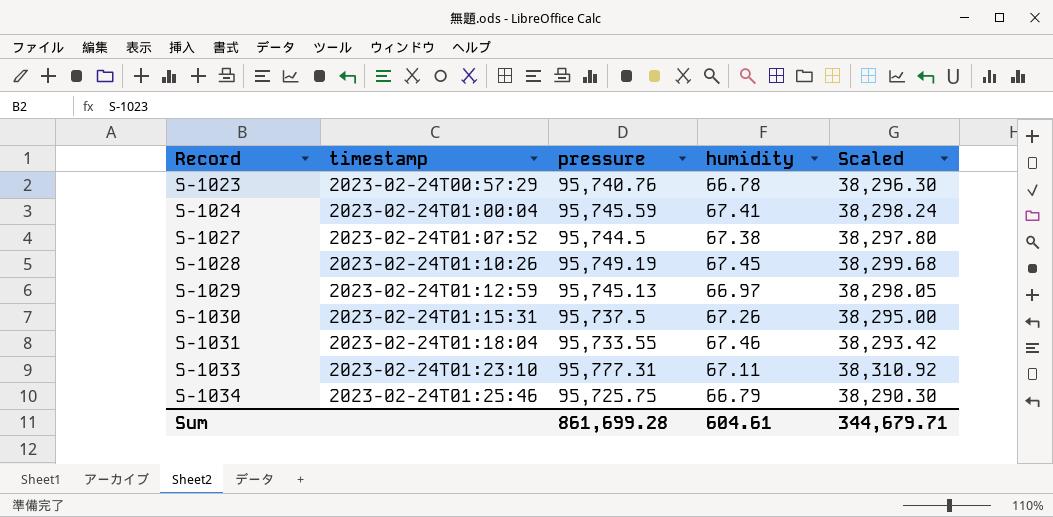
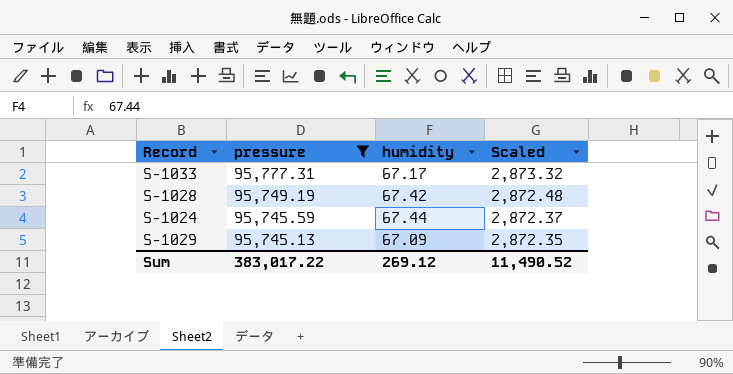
filter: none -> pressure >= 95,745.13
row order: Record ascending -> pressure descending
column timestamp | position: 2 -> none
column Scaled | formula: [pressure] * 0.4 -> [pressure] * 0.03
S-1033 | humidity: 67.11 -> 67.17
S-1028 | humidity: 67.45 -> 67.42
S-1024 | humidity: 67.41 -> 67.44
S-1029 | humidity: 66.97 -> 67.09
Sum | pressure: 861,699.28 -> 383,017.22
Sum | humidity: 604.61 -> 269.12
Sum | Scaled: 344,679.71 -> 11,490.52

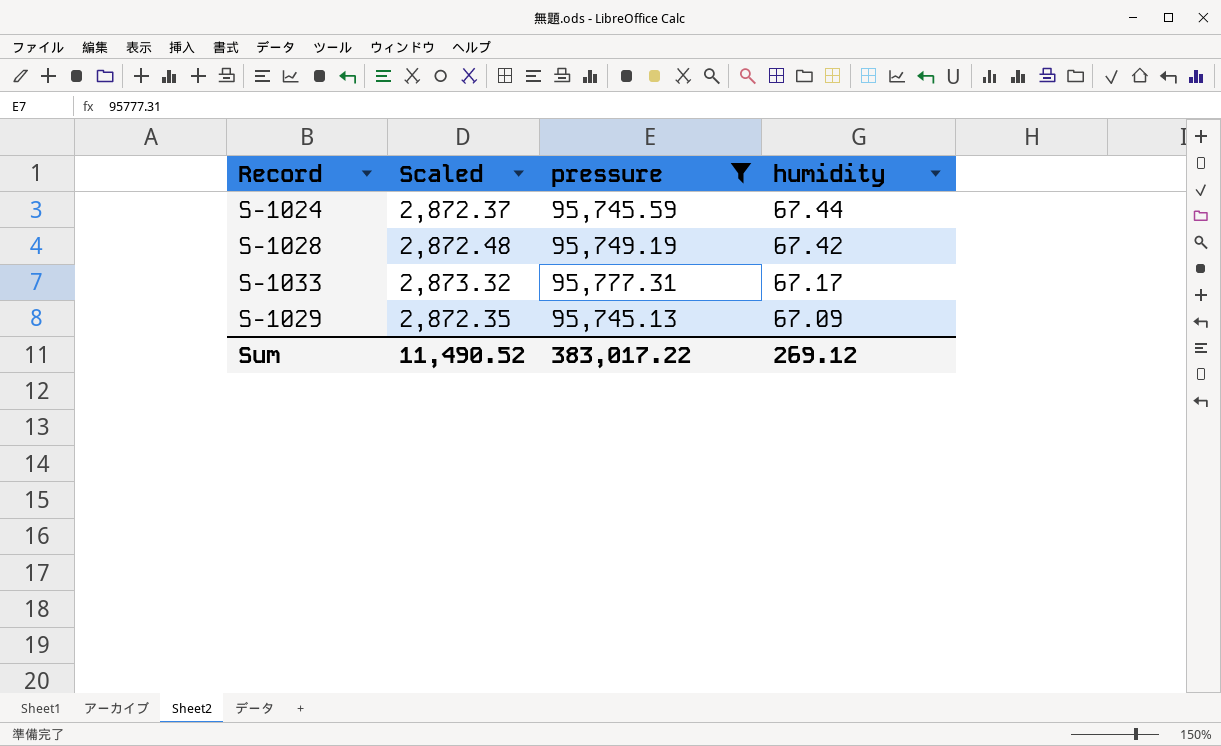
row order: pressure descending -> humidity descending
column Scaled | position: 4 -> 2

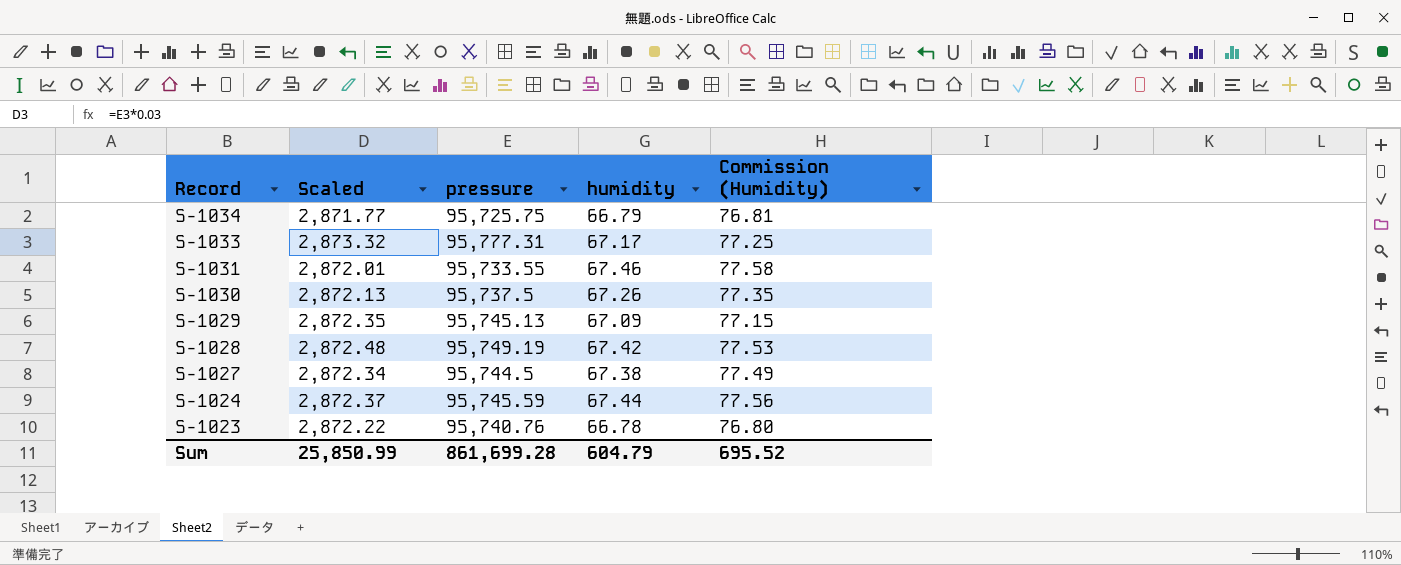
filter: pressure >= 95,745.13 -> none
row order: humidity descending -> Record descending
column Commission (Humidity) | formula: none -> [humidity] * 1.15
Sum | Scaled: 11,490.52 -> 25,850.99
Sum | pressure: 383,017.22 -> 861,699.28
Sum | humidity: 269.12 -> 604.79

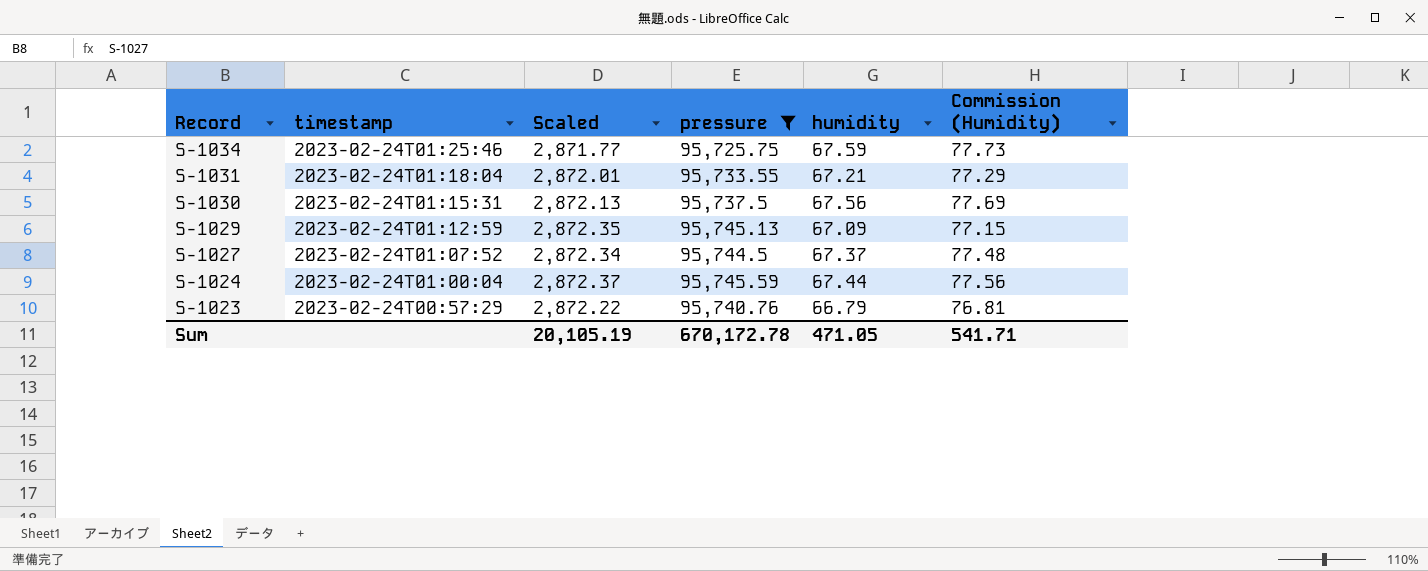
filter: none -> pressure <= 95,745.59
column timestamp | position: none -> 2
S-1034 | humidity: 66.79 -> 67.59
S-1034 | Commission (Humidity): 76.81 -> 77.73
S-1031 | humidity: 67.46 -> 67.21
S-1031 | Commission (Humidity): 77.58 -> 77.29
S-1030 | humidity: 67.26 -> 67.56
S-1030 | Commission (Humidity): 77.35 -> 77.69
S-1027 | humidity: 67.38 -> 67.37
S-1027 | Commission (Humidity): 77.49 -> 77.48
S-1023 | humidity: 66.78 -> 66.79
S-1023 | Commission (Humidity): 76.80 -> 76.81
Sum | Scaled: 25,850.99 -> 20,105.19
Sum | pressure: 861,699.28 -> 670,172.78
Sum | humidity: 604.79 -> 471.05
Sum | Commission (Humidity): 695.52 -> 541.71

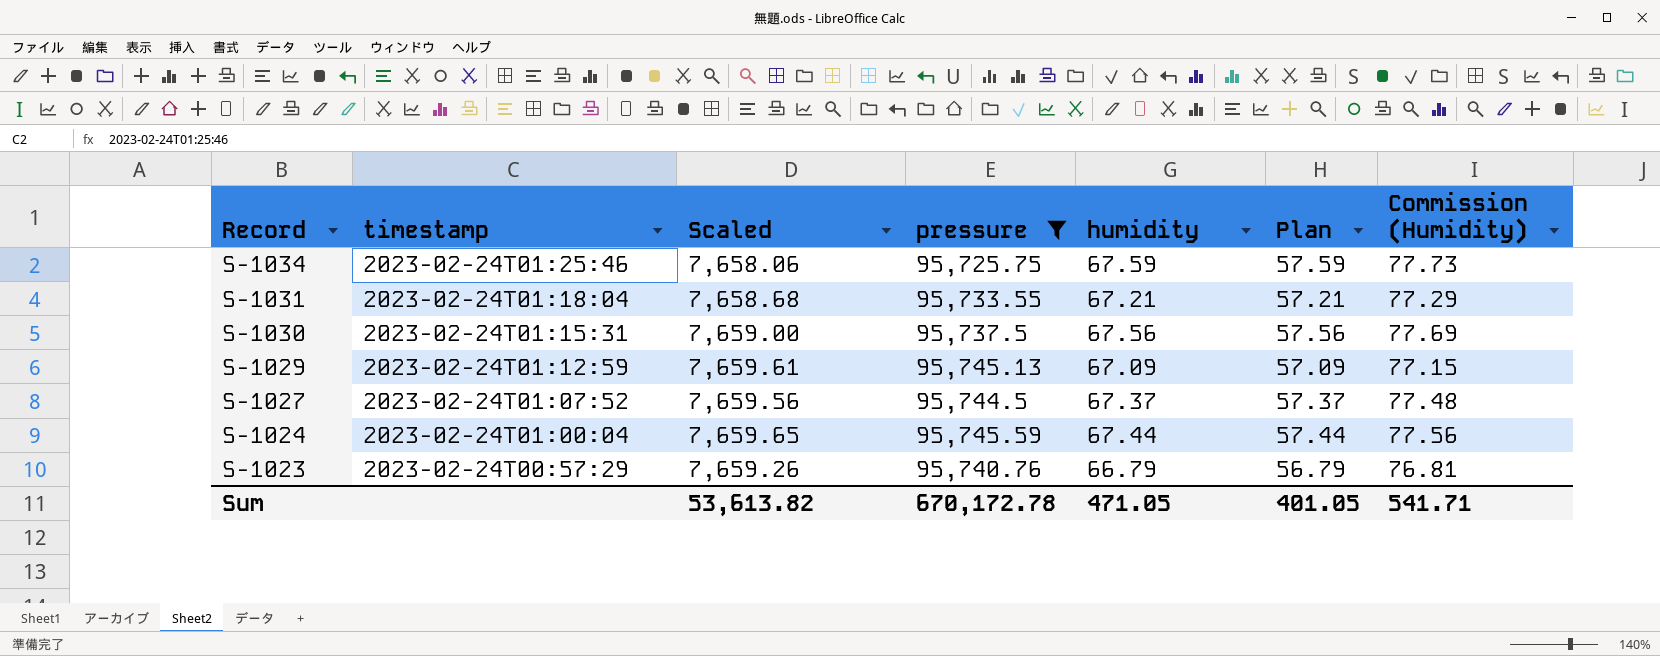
column Scaled | formula: [pressure] * 0.03 -> [pressure] * 0.08
column Plan | formula: none -> [humidity] - 10
Sum | Scaled: 20,105.19 -> 53,613.82

